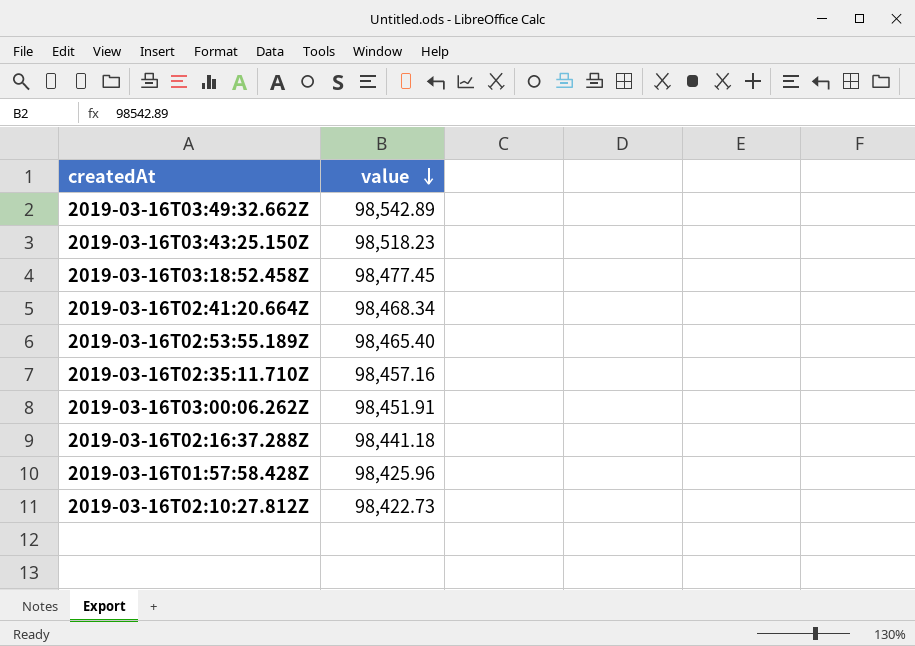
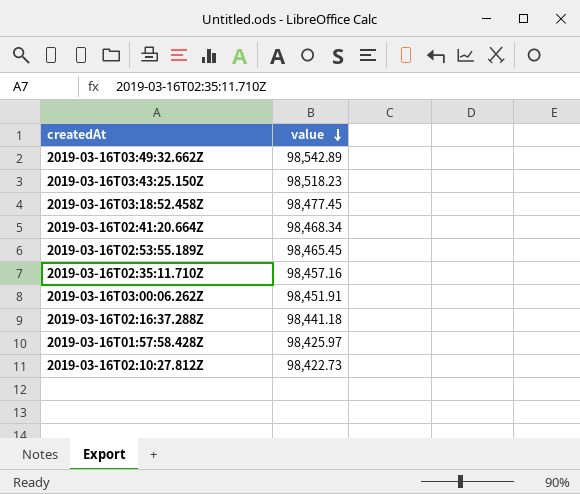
2019-03-16T02:53:55.189Z | value: 98,465.40 -> 98,465.45
2019-03-16T01:57:58.428Z | value: 98,425.96 -> 98,425.97

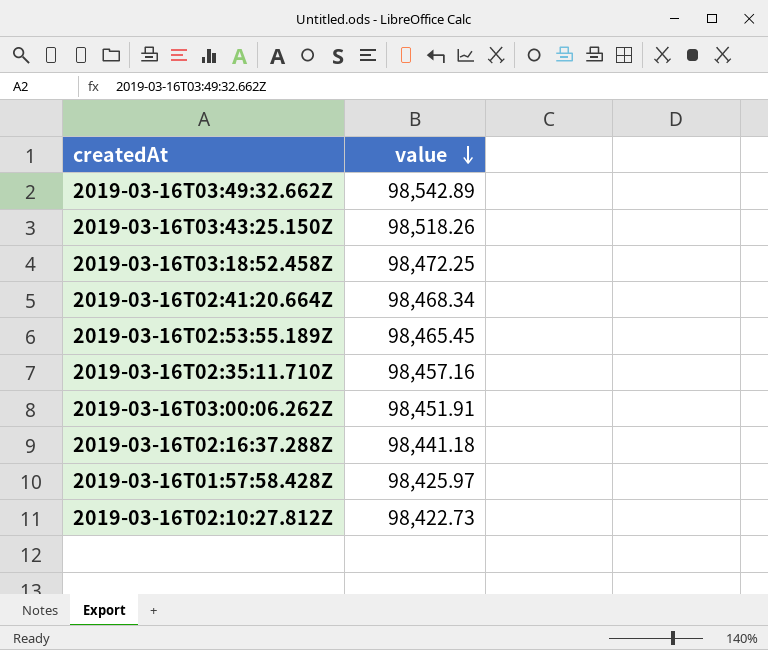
2019-03-16T03:43:25.150Z | value: 98,518.23 -> 98,518.26
2019-03-16T03:18:52.458Z | value: 98,477.45 -> 98,472.25

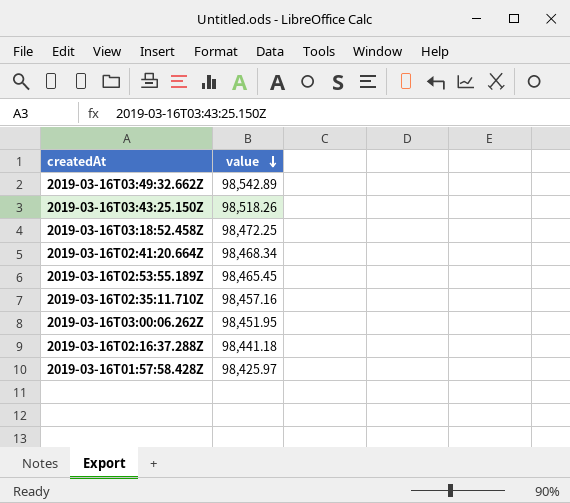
row 2019-03-16T02:10:27.812Z: 98,422.73 -> none
2019-03-16T03:00:06.262Z | value: 98,451.91 -> 98,451.95

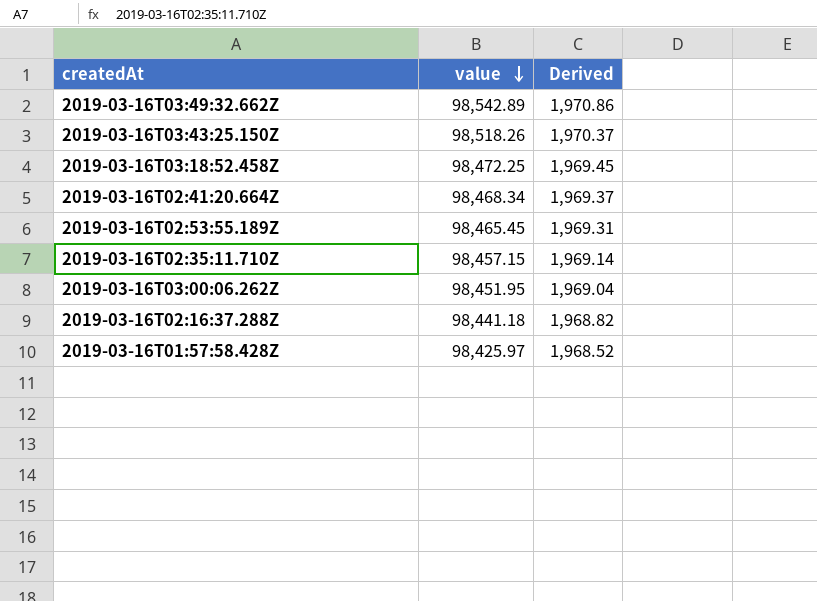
column Derived | formula: none -> [value] * 0.02
2019-03-16T02:35:11.710Z | value: 98,457.16 -> 98,457.15

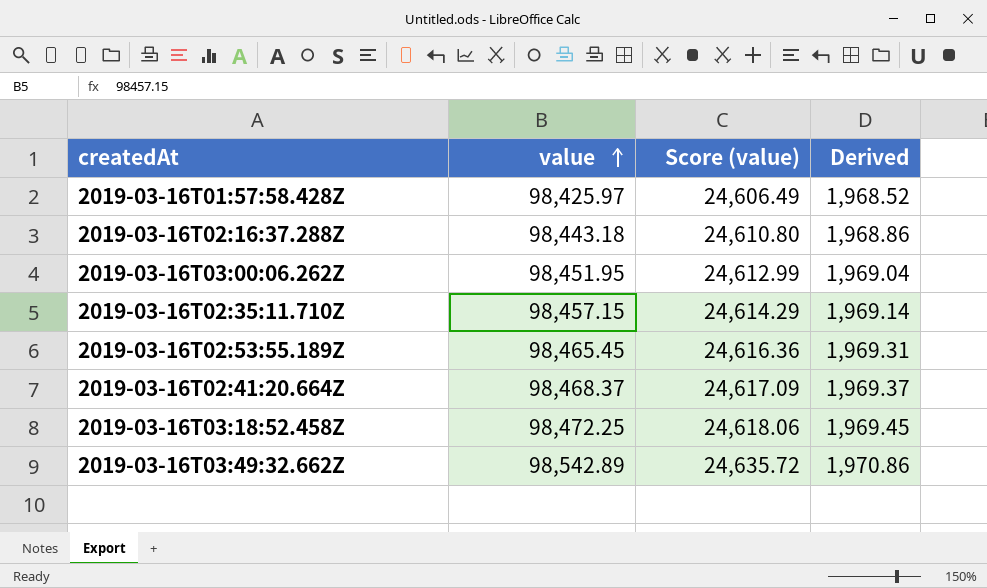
row order: value descending -> value ascending
column Score (value) | formula: none -> [value] * 0.25
row 2019-03-16T03:43:25.150Z: 98,518.26 | 1,970.37 -> none
2019-03-16T02:16:37.288Z | value: 98,441.18 -> 98,443.18
2019-03-16T02:16:37.288Z | Derived: 1,968.82 -> 1,968.86
2019-03-16T02:41:20.664Z | value: 98,468.34 -> 98,468.37

